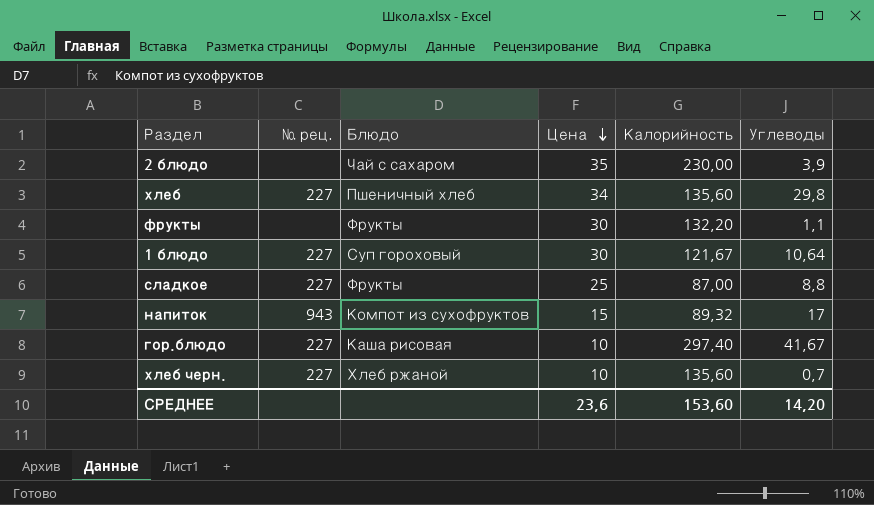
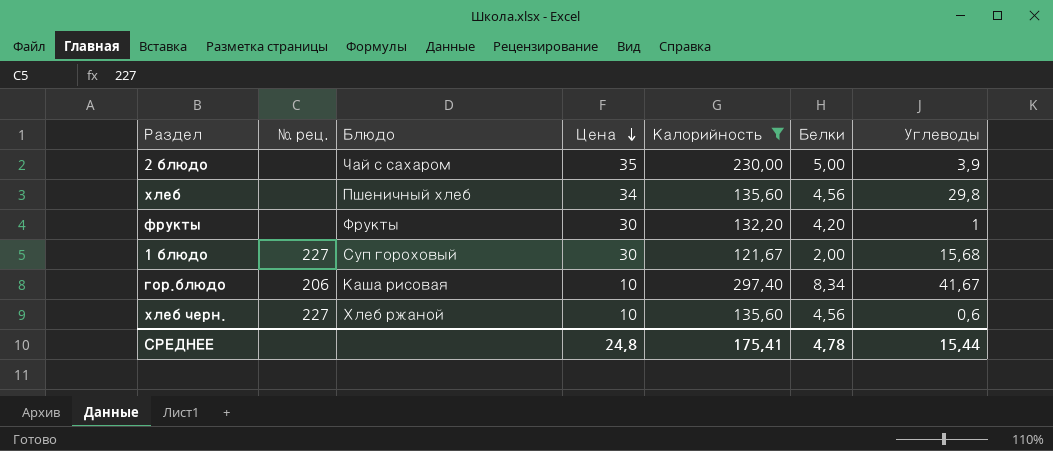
filter: none -> Калорийность >= 121,67
column Белки | position: none -> 6
хлеб | № рец.: 227 -> none
фрукты | Углеводы: 1,1 -> 1
1 блюдо | Углеводы: 10,64 -> 15,68
гор.блюдо | № рец.: 227 -> 206
хлеб черн. | Углеводы: 0,7 -> 0,6
СРЕДНЕЕ | Цена: 23,6 -> 24,8
СРЕДНЕЕ | Калорийность: 153,60 -> 175,41
СРЕДНЕЕ | Углеводы: 14,20 -> 15,44

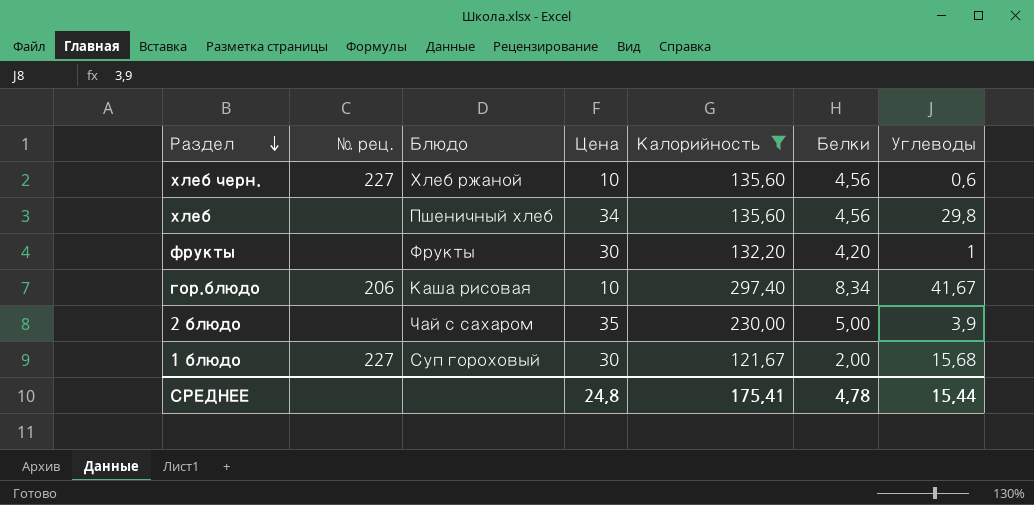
row order: Цена descending -> Раздел descending

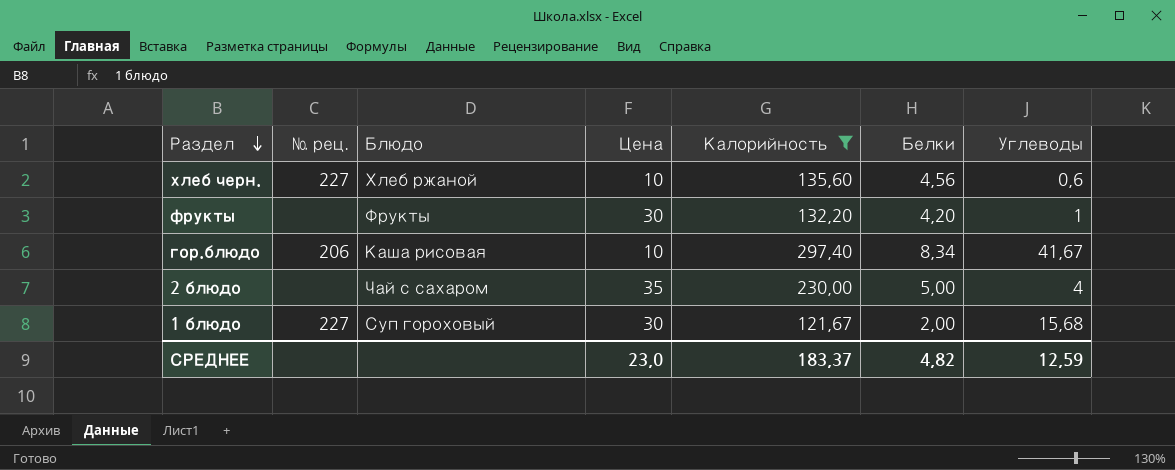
row хлеб: none | Пшеничный хлеб | 34 | 135,60 | 4,56 | 29,8 -> none
2 блюдо | Углеводы: 3,9 -> 4
СРЕДНЕЕ | Цена: 24,8 -> 23,0
СРЕДНЕЕ | Калорийность: 175,41 -> 183,37
СРЕДНЕЕ | Белки: 4,78 -> 4,82
СРЕДНЕЕ | Углеводы: 15,44 -> 12,59

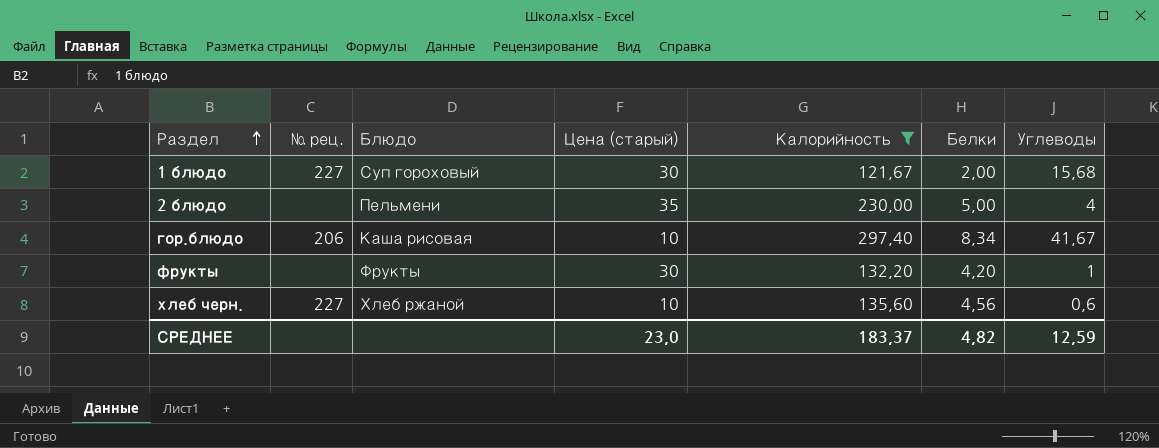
row order: Раздел descending -> Раздел ascending
column name: Цена -> Цена (старый)
2 блюдо | Блюдо: Чай с сахаром -> Пельмени

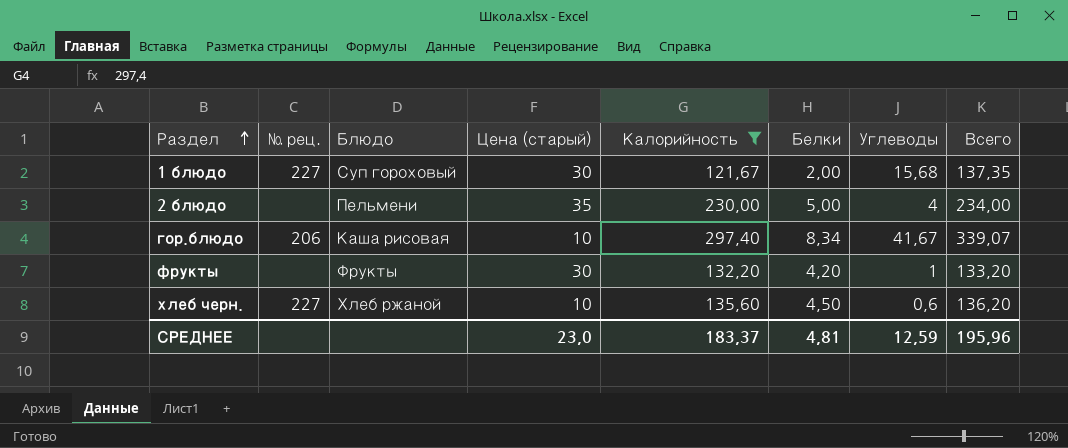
column Всего | formula: none -> [Калорийность] + [Углеводы]
хлеб черн. | Белки: 4,56 -> 4,50
СРЕДНЕЕ | Белки: 4,82 -> 4,81

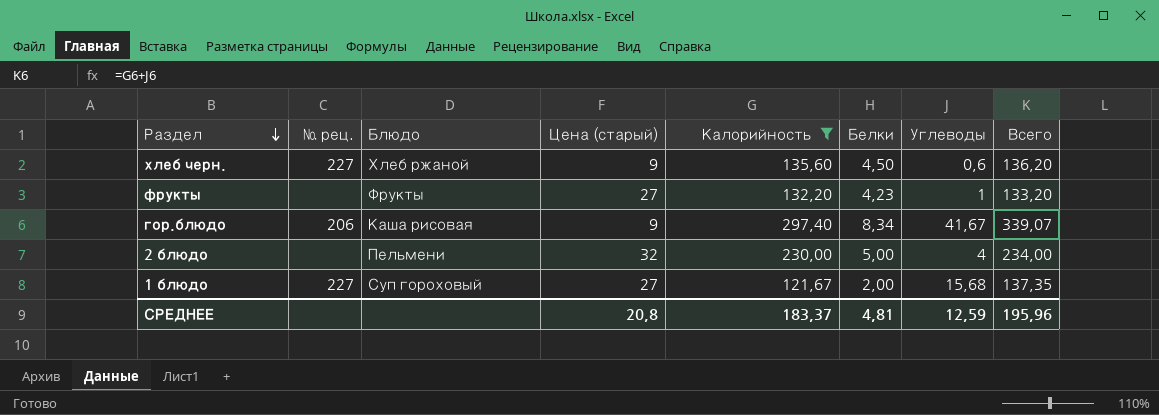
row order: Раздел ascending -> Раздел descending
хлеб черн. | Цена (старый): 10 -> 9
фрукты | Цена (старый): 30 -> 27
фрукты | Белки: 4,20 -> 4,23
гор.блюдо | Цена (старый): 10 -> 9
2 блюдо | Цена (старый): 35 -> 32
1 блюдо | Цена (старый): 30 -> 27
СРЕДНЕЕ | Цена (старый): 23,0 -> 20,8

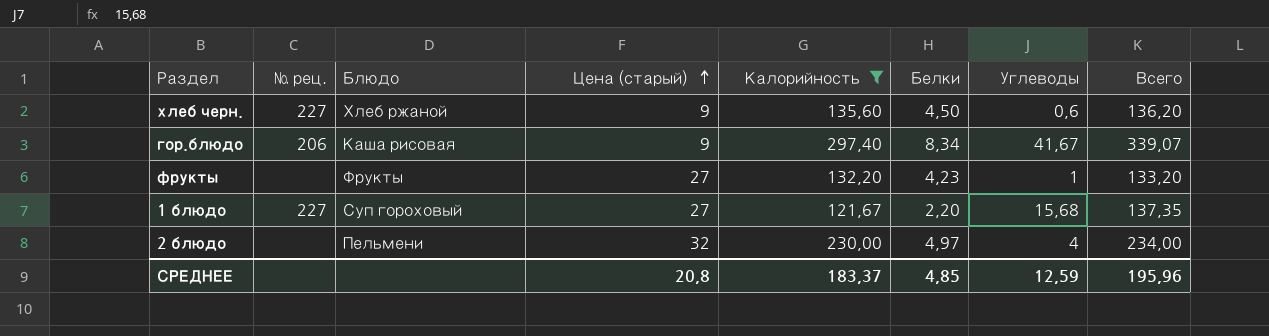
row order: Раздел descending -> Цена (старый) ascending
1 блюдо | Белки: 2,00 -> 2,20
2 блюдо | Белки: 5,00 -> 4,97
СРЕДНЕЕ | Белки: 4,81 -> 4,85

